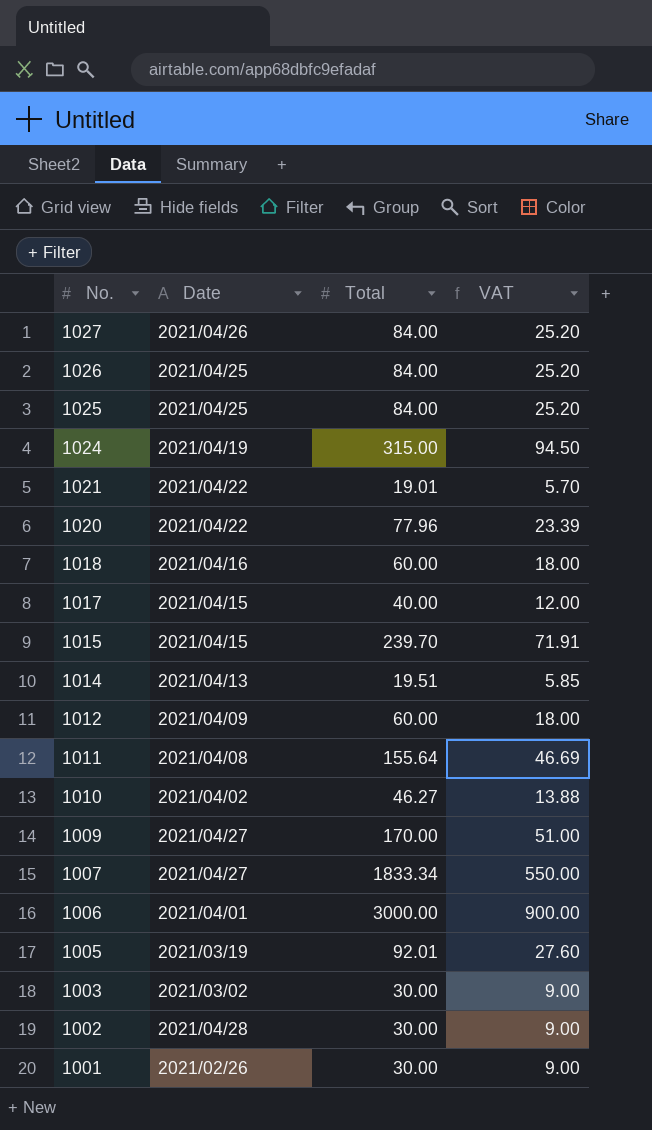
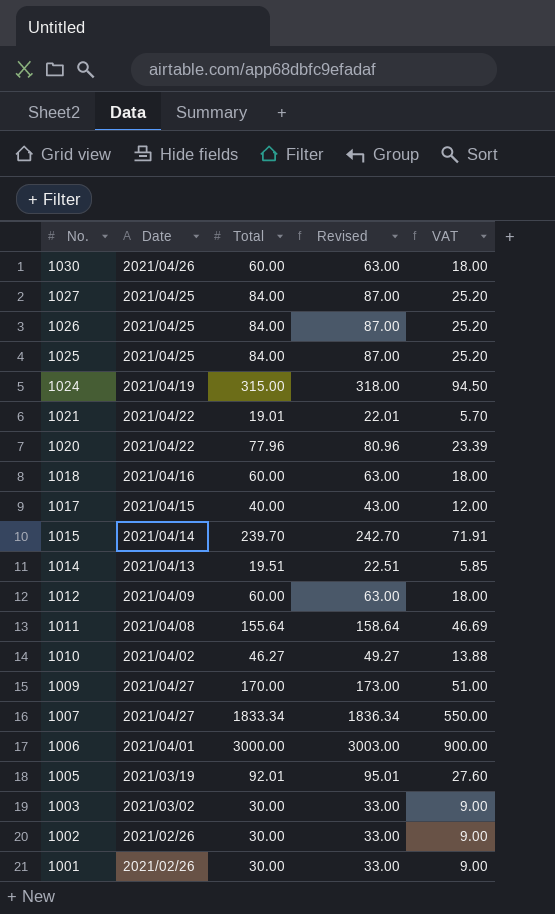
column Revised | formula: none -> [Total] + 3
row 1030: none -> 2021/04/26 | 60.00 | 63.00 | 18.00
1027 | Date: 2021/04/26 -> 2021/04/25
1015 | Date: 2021/04/15 -> 2021/04/14
1002 | Date: 2021/04/28 -> 2021/02/26

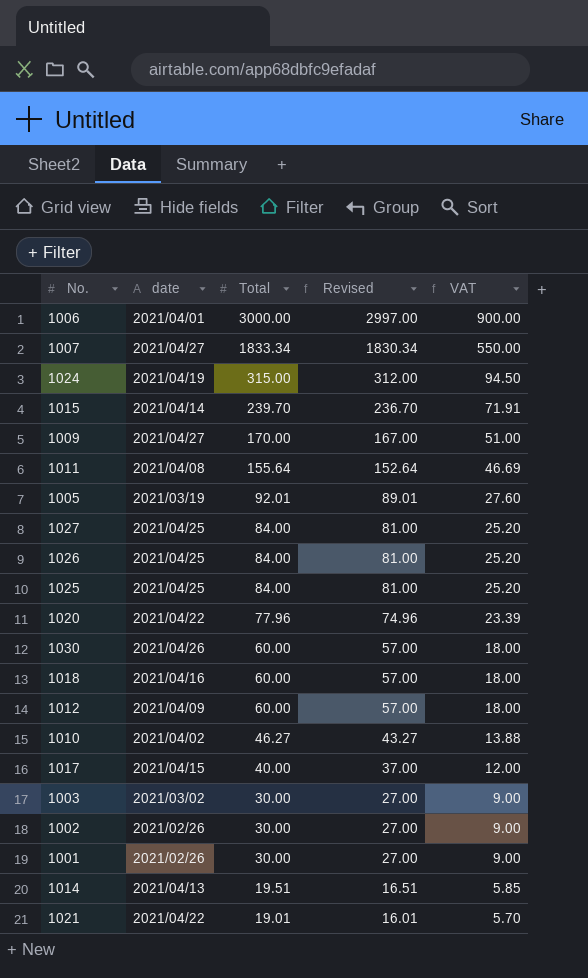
row order: No. descending -> Total descending
column name: Date -> date
column Revised | formula: [Total] + 3 -> [Total] - 3

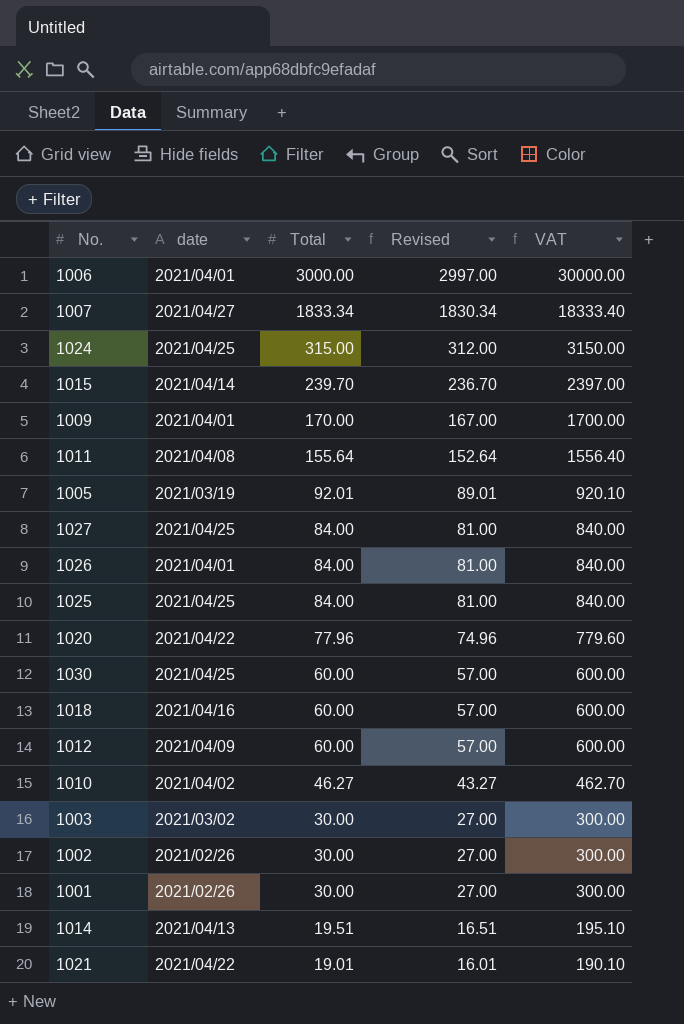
column VAT | formula: [Total] * 0.3 -> [Total] * 10
row 1017: 2021/04/15 | 40.00 | 37.00 | 12.00 -> none
1024 | date: 2021/04/19 -> 2021/04/25
1009 | date: 2021/04/27 -> 2021/04/01
1026 | date: 2021/04/25 -> 2021/04/01
1030 | date: 2021/04/26 -> 2021/04/25

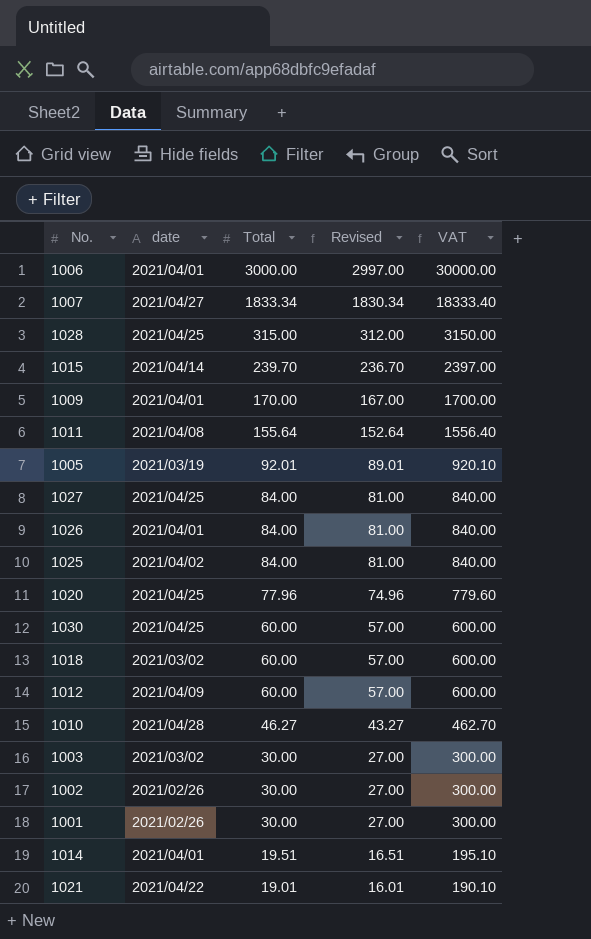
row 1024: 2021/04/25 | 315.00 | 312.00 | 3150.00 -> none
row 1028: none -> 2021/04/25 | 315.00 | 312.00 | 3150.00
1025 | date: 2021/04/25 -> 2021/04/02
1020 | date: 2021/04/22 -> 2021/04/25
1018 | date: 2021/04/16 -> 2021/03/02
1010 | date: 2021/04/02 -> 2021/04/28
1014 | date: 2021/04/13 -> 2021/04/01

